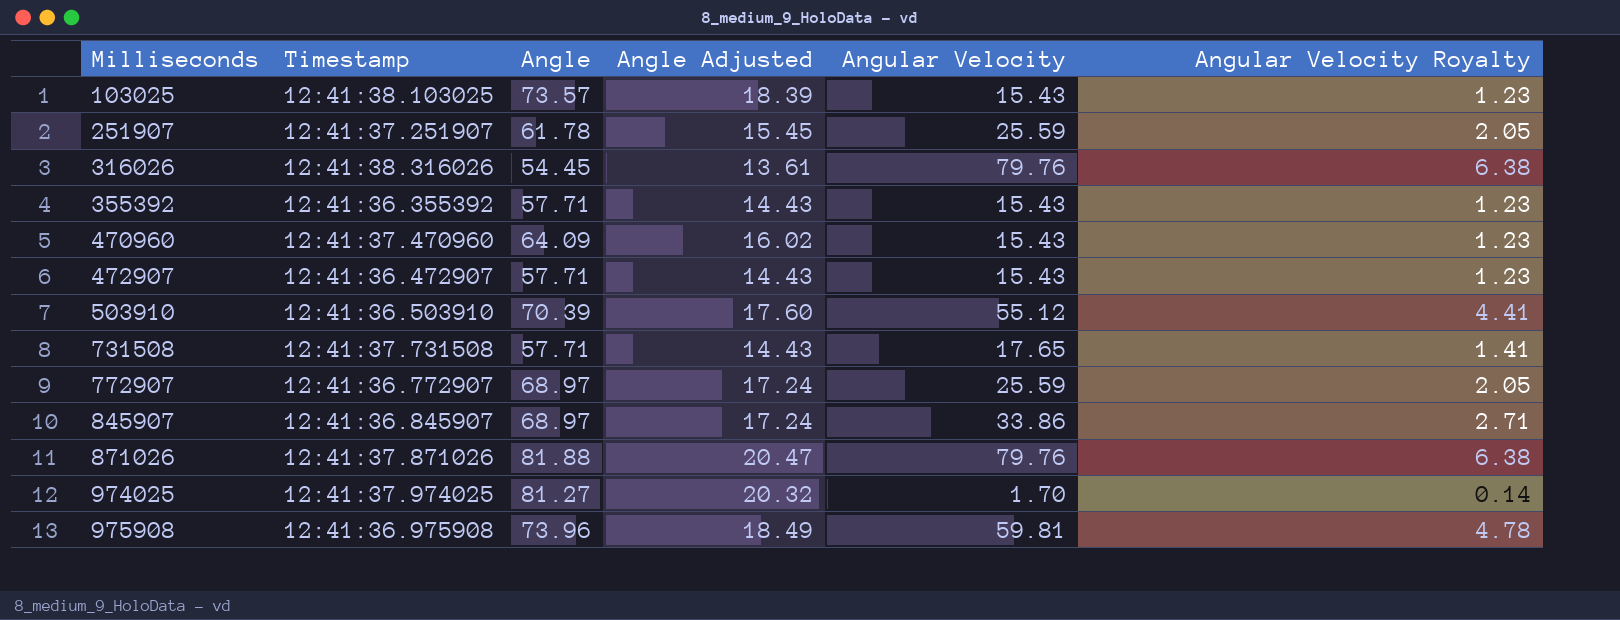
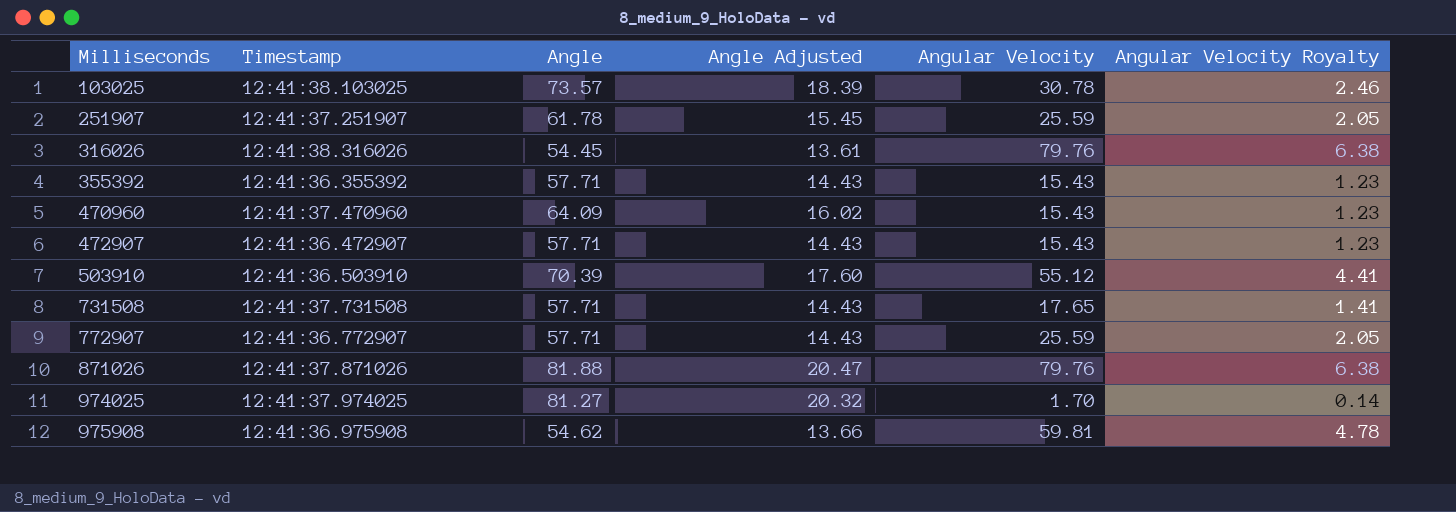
row 845907: 12:41:36.845907 | 68.97 | 17.24 | 33.86 | 2.71 -> none
103025 | Angular Velocity: 15.43 -> 30.78
103025 | Angular Velocity Royalty: 1.23 -> 2.46
772907 | Angle: 68.97 -> 57.71
772907 | Angle Adjusted: 17.24 -> 14.43
975908 | Angle: 73.96 -> 54.62
975908 | Angle Adjusted: 18.49 -> 13.66

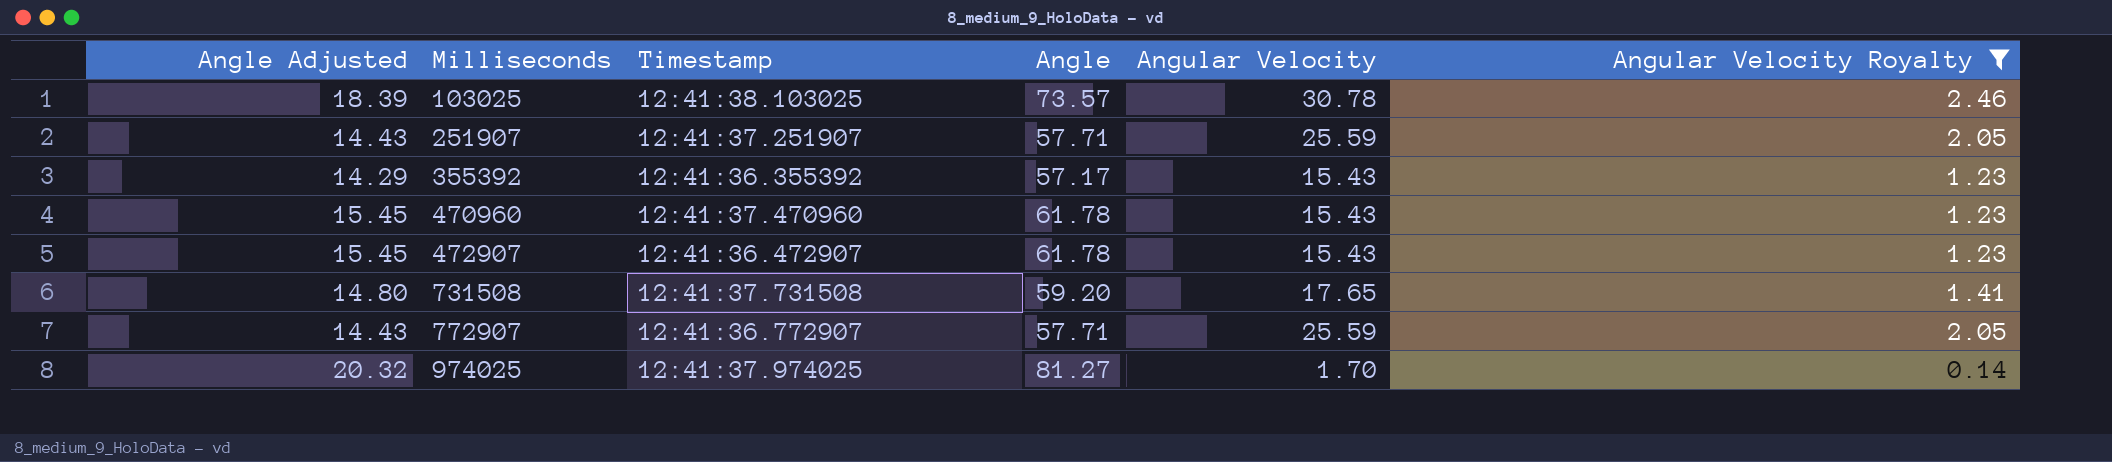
filter: none -> Angular Velocity Royalty <= 2.46
column Angle Adjusted | position: 4 -> 1
251907 | Angle Adjusted: 15.45 -> 14.43
251907 | Angle: 61.78 -> 57.71
355392 | Angle Adjusted: 14.43 -> 14.29
355392 | Angle: 57.71 -> 57.17
470960 | Angle Adjusted: 16.02 -> 15.45
470960 | Angle: 64.09 -> 61.78
472907 | Angle Adjusted: 14.43 -> 15.45
472907 | Angle: 57.71 -> 61.78
731508 | Angle Adjusted: 14.43 -> 14.80
731508 | Angle: 57.71 -> 59.20

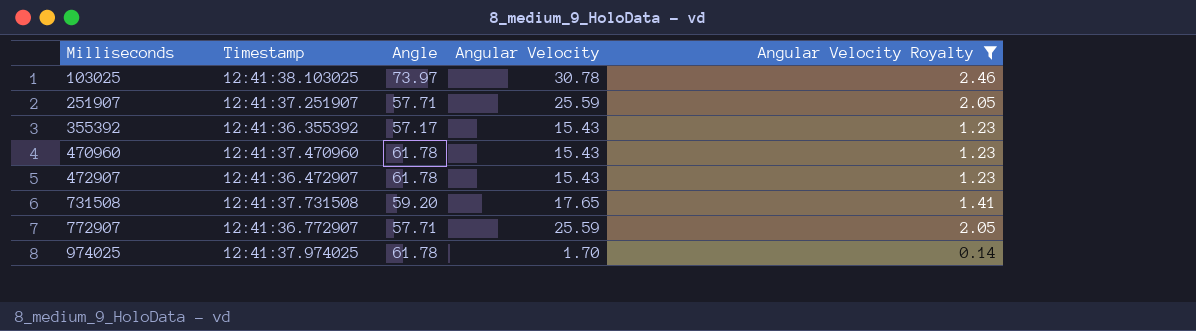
column Angle Adjusted | formula: [Angle] * 0.25 -> none
103025 | Angle: 73.57 -> 73.97
974025 | Angle: 81.27 -> 61.78

